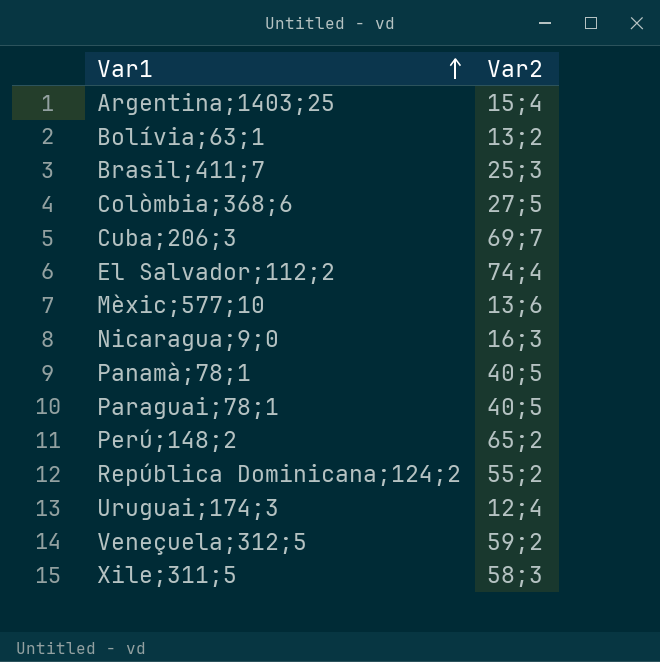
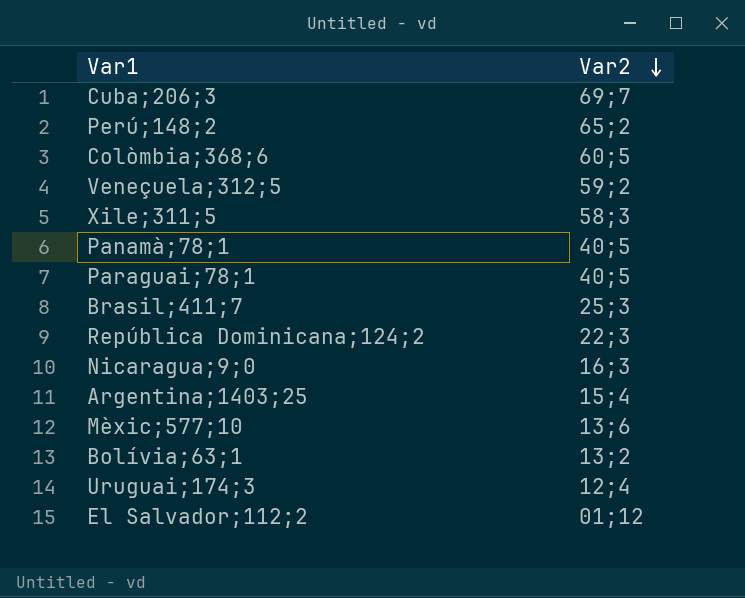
row order: Var1 ascending -> Var2 descending
Colòmbia;368;6 | Var2: 27;5 -> 60;5
República Dominicana;124;2 | Var2: 55;2 -> 22;3
El Salvador;112;2 | Var2: 74;4 -> 01;12

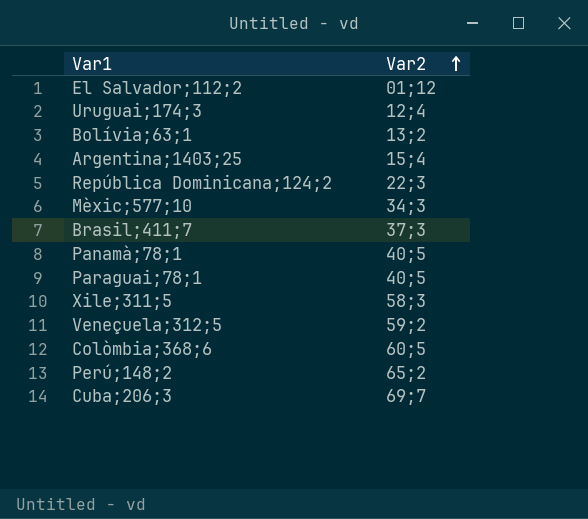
row order: Var2 descending -> Var2 ascending
row Nicaragua;9;0: 16;3 -> none
Mèxic;577;10 | Var2: 13;6 -> 34;3
Brasil;411;7 | Var2: 25;3 -> 37;3

